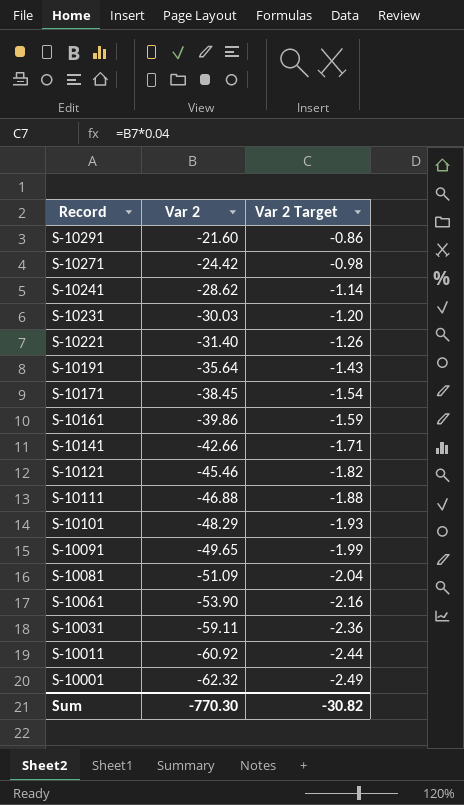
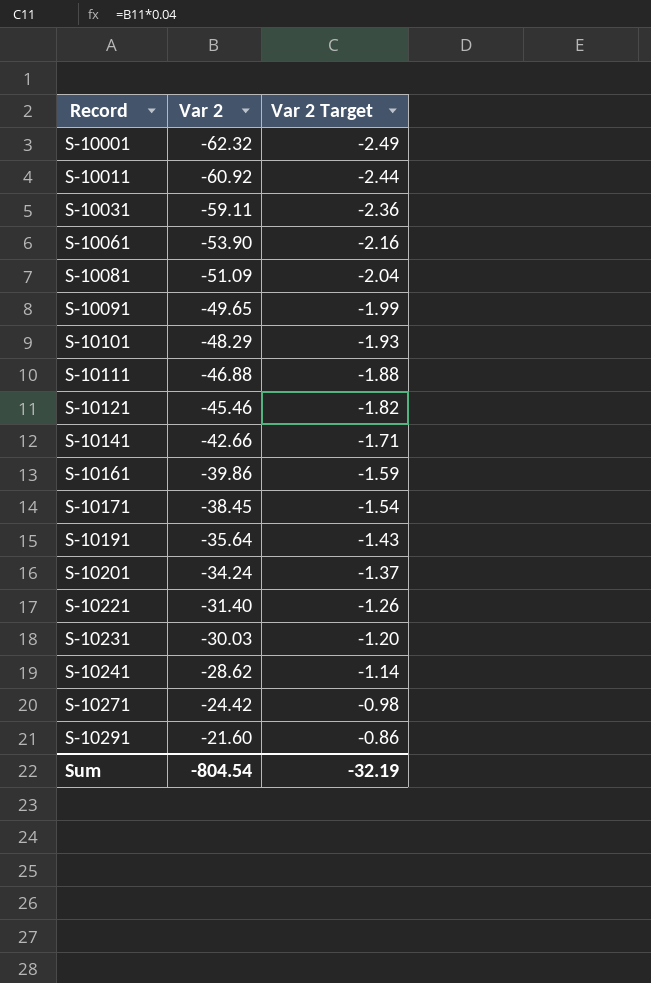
row order: Record descending -> Record ascending
row S-10201: none -> -34.24 | -1.37
Sum | Var 2: -770.30 -> -804.54
Sum | Var 2 Target: -30.82 -> -32.19

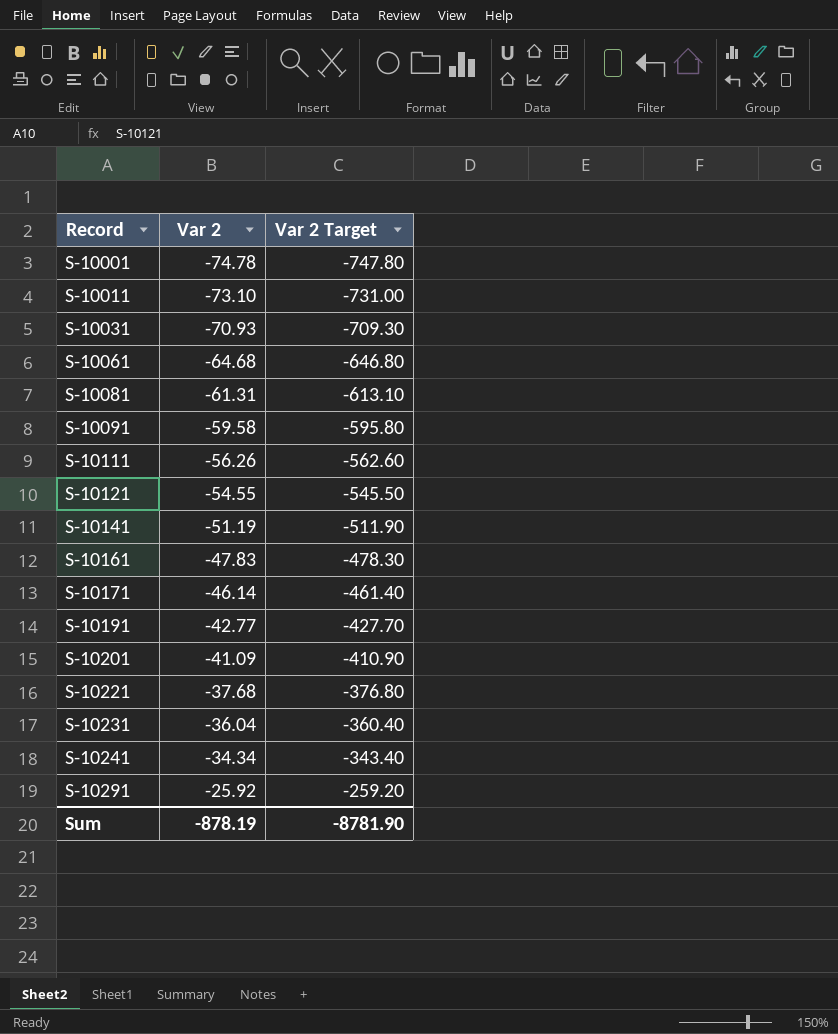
column Var 2 Target | formula: [Var 2] * 0.04 -> [Var 2] * 10
row S-10101: -48.29 | -1.93 -> none
row S-10271: -24.42 | -0.98 -> none
S-10001 | Var 2: -62.32 -> -74.78
S-10011 | Var 2: -60.92 -> -73.10
S-10031 | Var 2: -59.11 -> -70.93
S-10061 | Var 2: -53.90 -> -64.68
S-10081 | Var 2: -51.09 -> -61.31
S-10091 | Var 2: -49.65 -> -59.58
S-10111 | Var 2: -46.88 -> -56.26
S-10121 | Var 2: -45.46 -> -54.55
S-10141 | Var 2: -42.66 -> -51.19
S-10161 | Var 2: -39.86 -> -47.83
S-10171 | Var 2: -38.45 -> -46.14
S-10191 | Var 2: -35.64 -> -42.77
S-10201 | Var 2: -34.24 -> -41.09
S-10221 | Var 2: -31.40 -> -37.68
S-10231 | Var 2: -30.03 -> -36.04
S-10241 | Var 2: -28.62 -> -34.34
S-10291 | Var 2: -21.60 -> -25.92
Sum | Var 2: -804.54 -> -878.19
Sum | Var 2 Target: -32.19 -> -8781.90

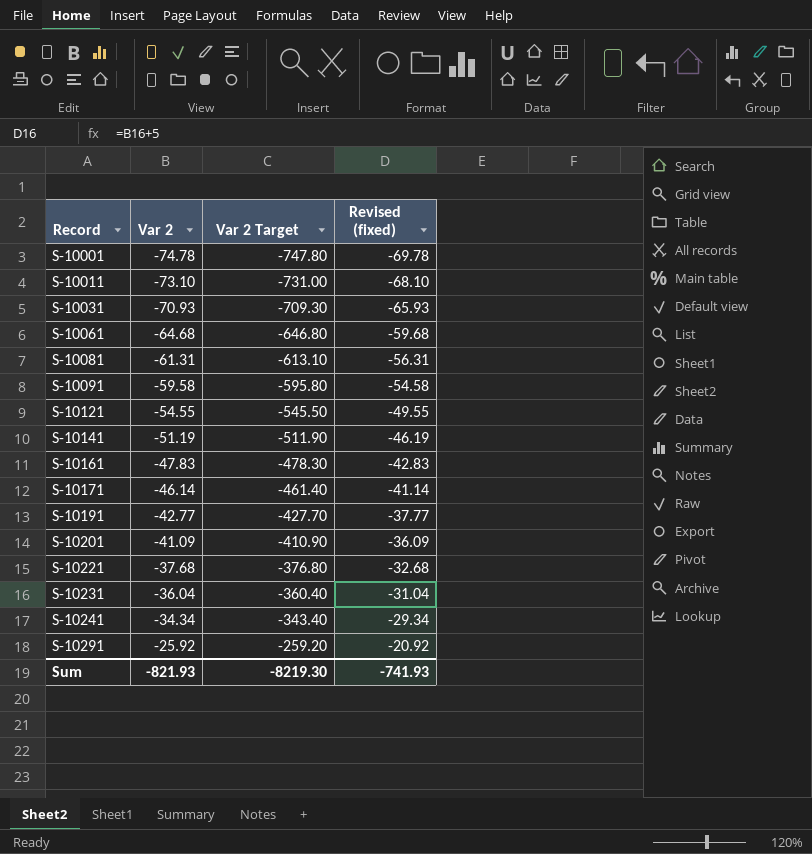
column Revised (fixed) | formula: none -> [Var 2] + 5
row S-10111: -56.26 | -562.60 -> none
Sum | Var 2: -878.19 -> -821.93
Sum | Var 2 Target: -8781.90 -> -8219.30

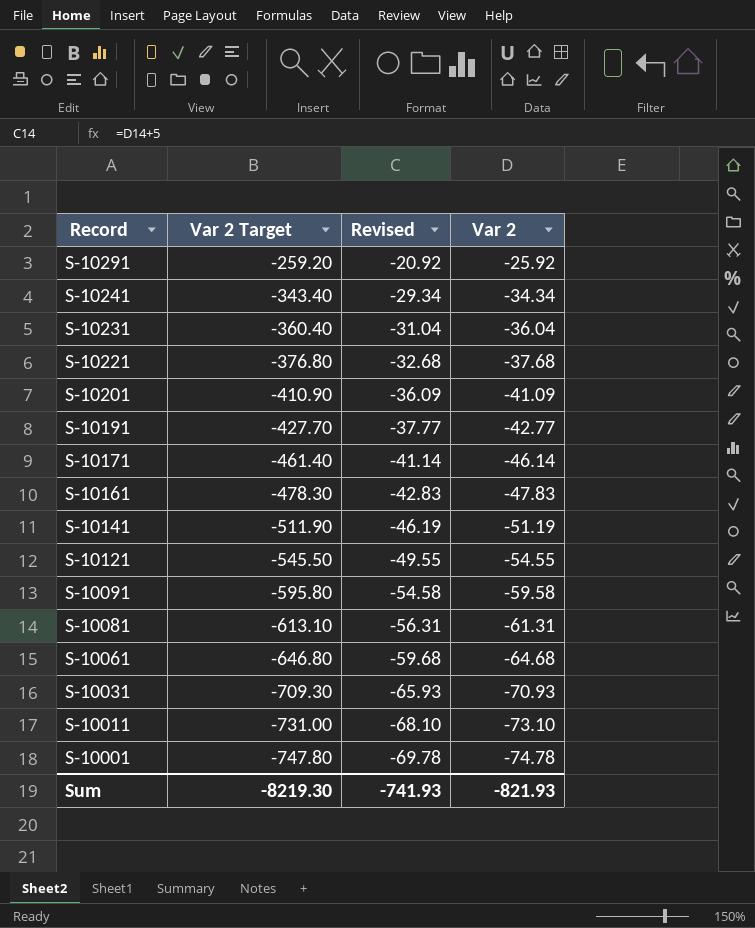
row order: Record ascending -> Record descending
column name: Revised (fixed) -> Revised
column Var 2 | position: 2 -> 4

